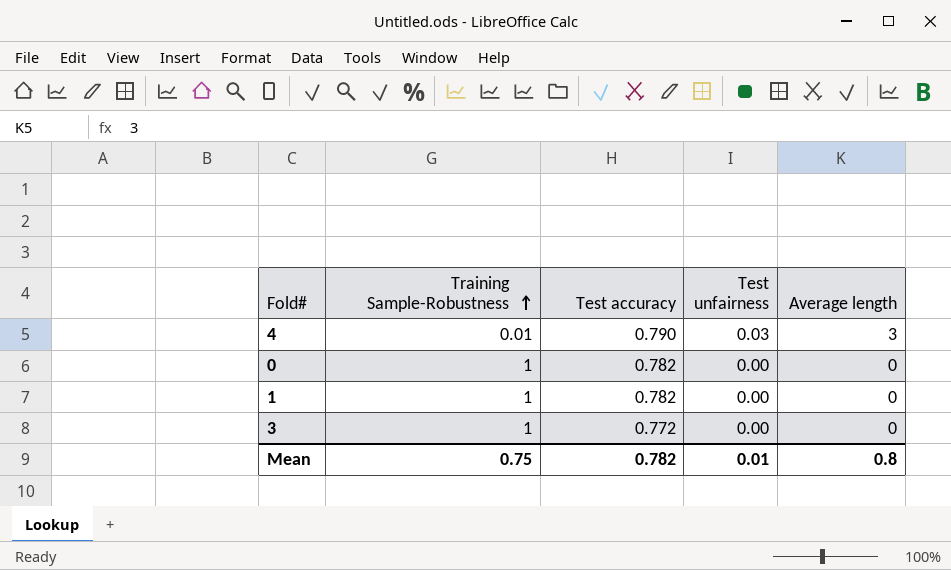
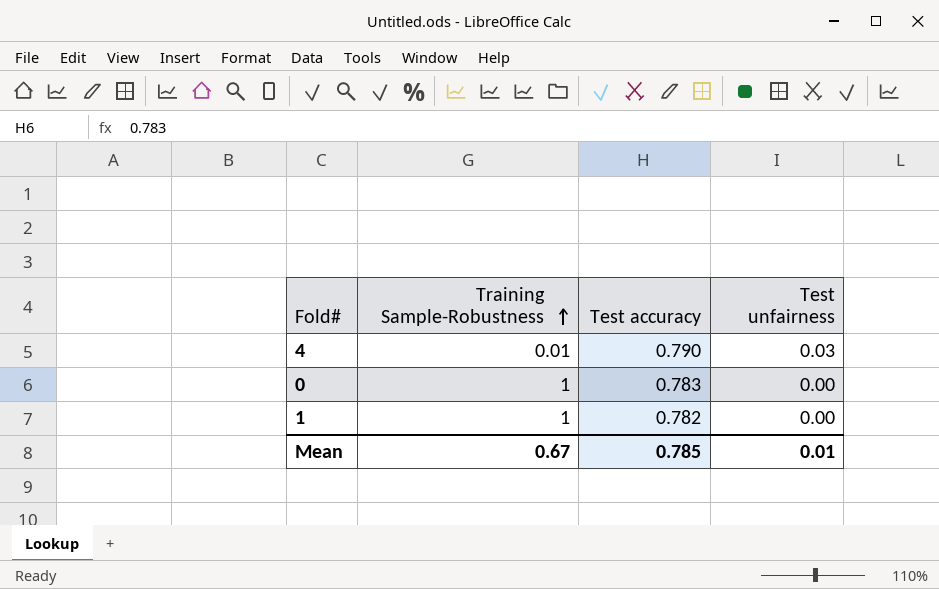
column Average length | position: 5 -> none
row 3: 1 | 0.772 | 0.00 | 0 -> none
0 | Test accuracy: 0.782 -> 0.783
Mean | Training Sample-Robustness: 0.75 -> 0.67
Mean | Test accuracy: 0.782 -> 0.785

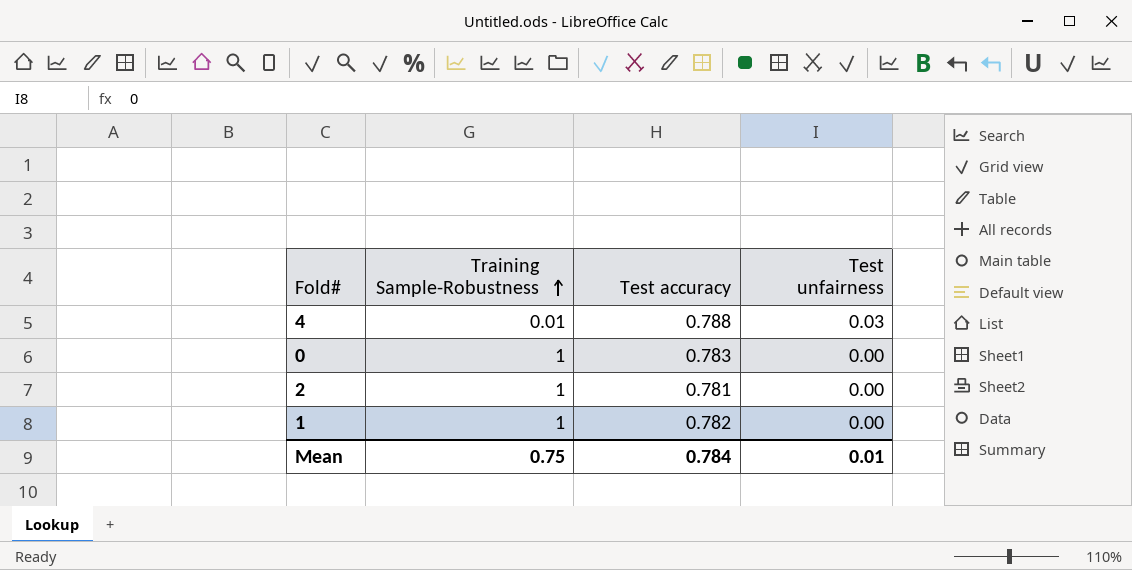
4 | Test accuracy: 0.790 -> 0.788
row 2: none -> 1 | 0.781 | 0.00
Mean | Training Sample-Robustness: 0.67 -> 0.75
Mean | Test accuracy: 0.785 -> 0.784

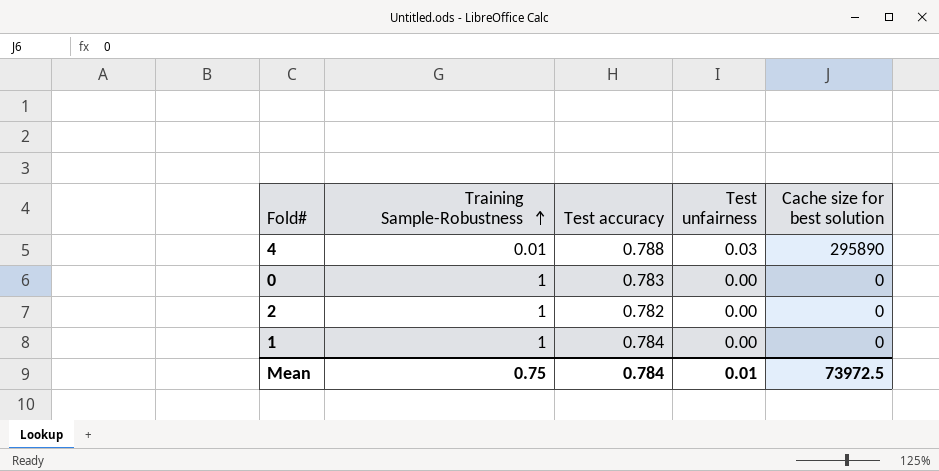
column Cache size for best solution | position: none -> 5
2 | Test accuracy: 0.781 -> 0.782
1 | Test accuracy: 0.782 -> 0.784

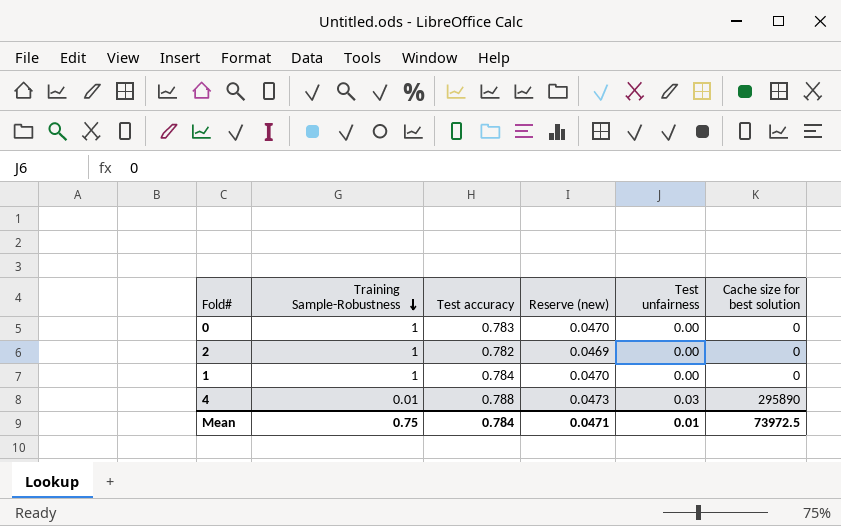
row order: Training Sample-Robustness ascending -> Training Sample-Robustness descending
column Reserve (new) | formula: none -> [Test accuracy] * 0.06

